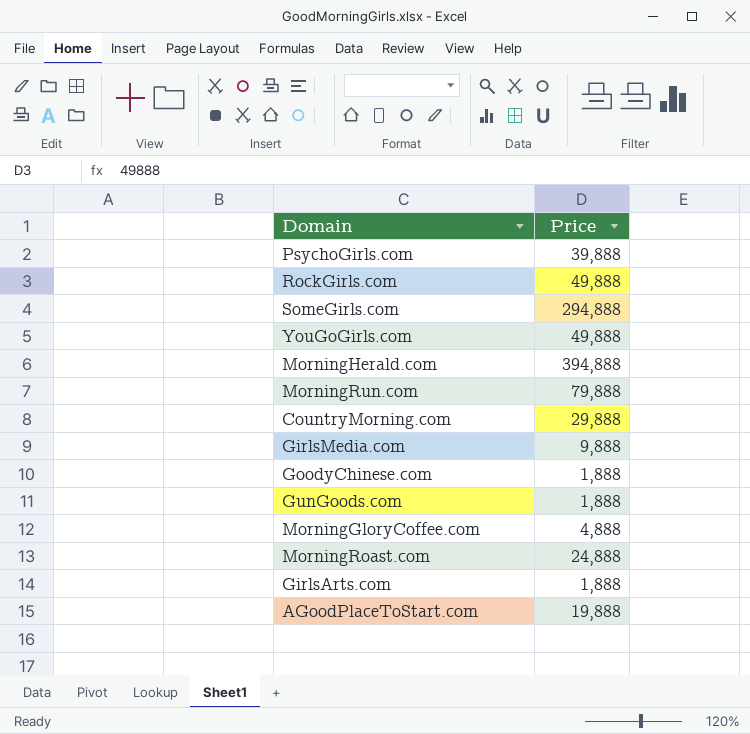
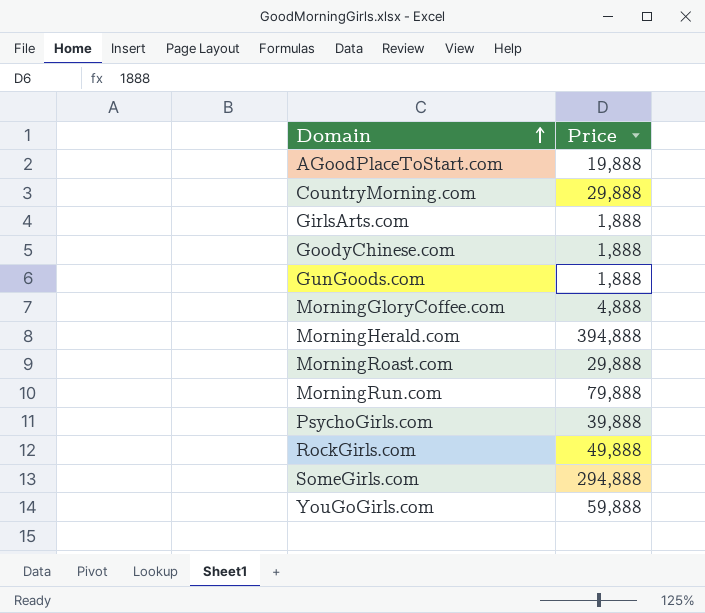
row order: none -> Domain ascending
row GirlsMedia.com: 9,888 -> none
MorningRoast.com | Price: 24,888 -> 29,888
YouGoGirls.com | Price: 49,888 -> 59,888

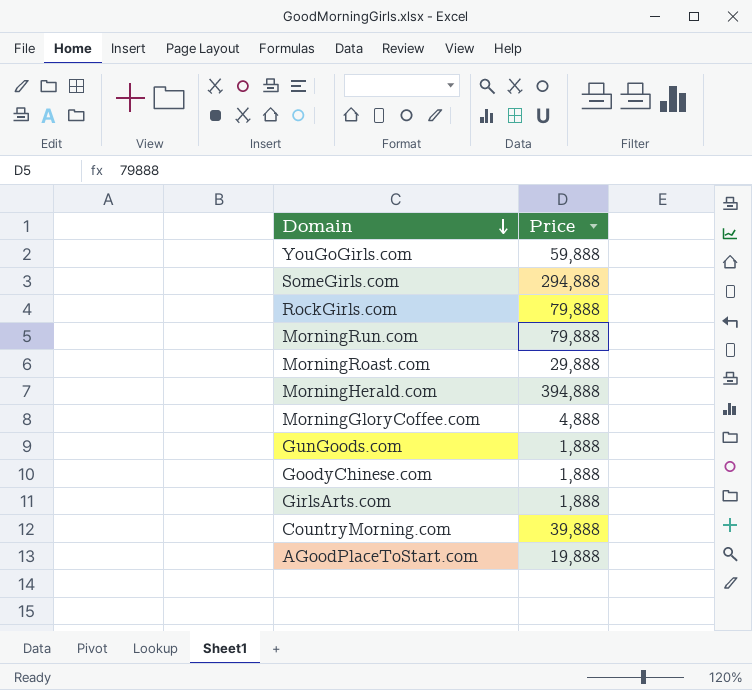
row order: Domain ascending -> Domain descending
row PsychoGirls.com: 39,888 -> none
RockGirls.com | Price: 49,888 -> 79,888
CountryMorning.com | Price: 29,888 -> 39,888

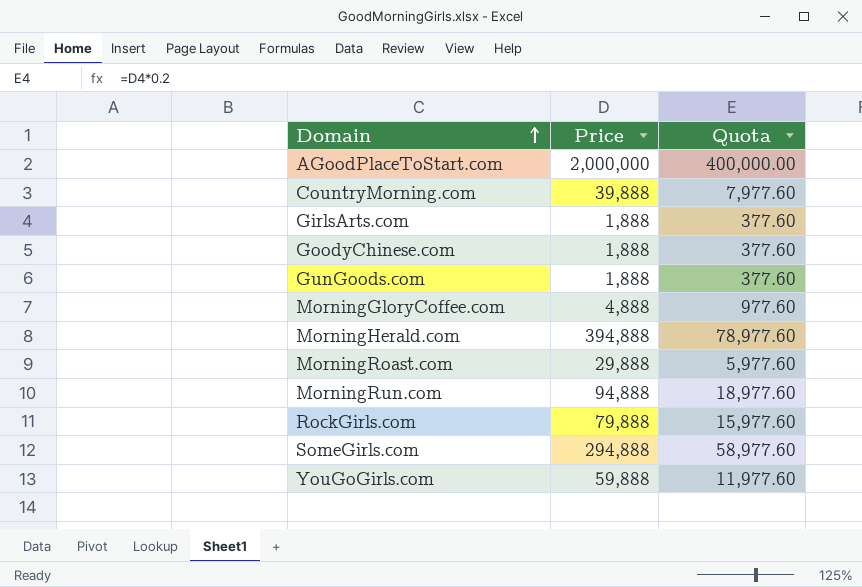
row order: Domain descending -> Domain ascending
column Quota | formula: none -> [Price] * 0.2
AGoodPlaceToStart.com | Price: 19,888 -> 2,000,000
MorningRun.com | Price: 79,888 -> 94,888

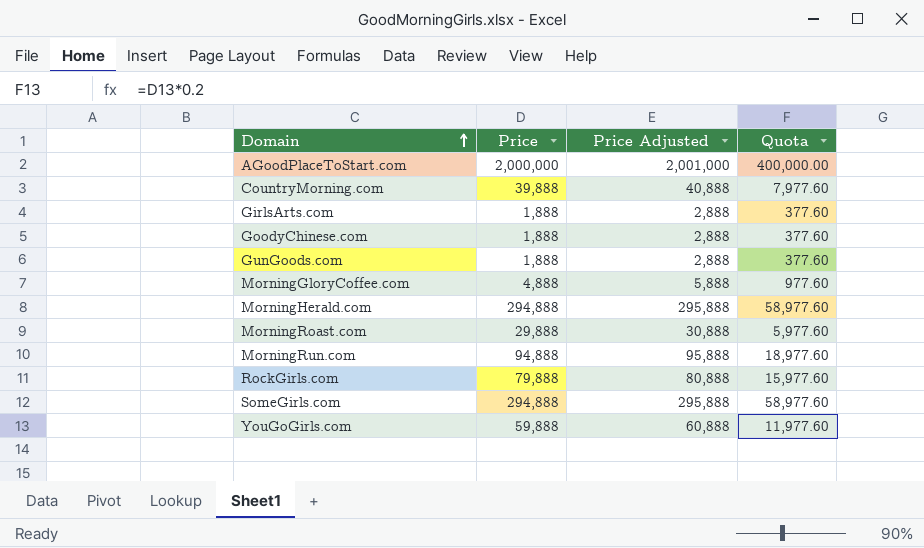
column Price Adjusted | formula: none -> [Price] + 1000
MorningHerald.com | Price: 394,888 -> 294,888
MorningHerald.com | Quota: 78,977.60 -> 58,977.60

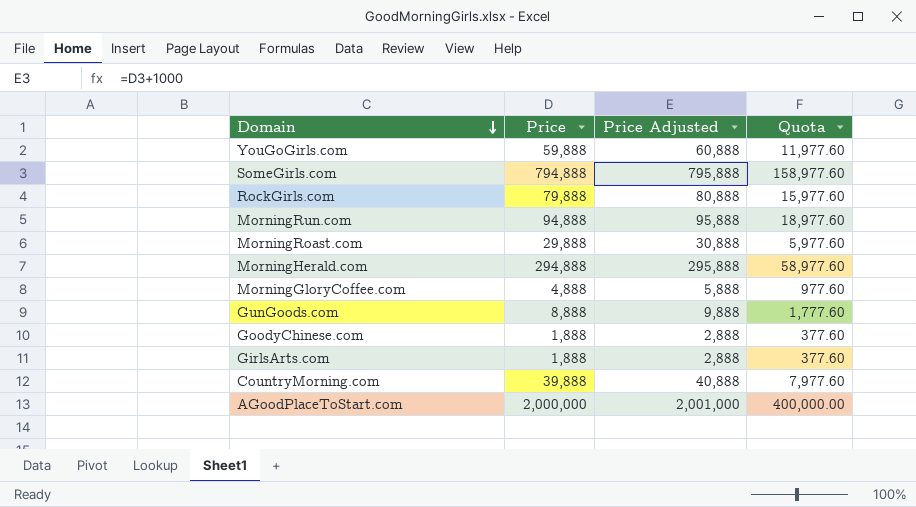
row order: Domain ascending -> Domain descending
SomeGirls.com | Price: 294,888 -> 794,888
SomeGirls.com | Price Adjusted: 295,888 -> 795,888
SomeGirls.com | Quota: 58,977.60 -> 158,977.60
GunGoods.com | Price: 1,888 -> 8,888
GunGoods.com | Price Adjusted: 2,888 -> 9,888
GunGoods.com | Quota: 377.60 -> 1,777.60

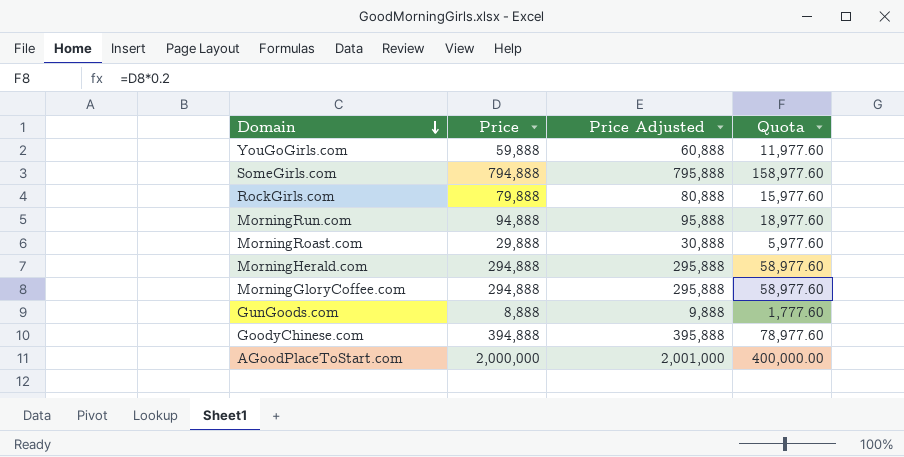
row GirlsArts.com: 1,888 | 2,888 | 377.60 -> none
row CountryMorning.com: 39,888 | 40,888 | 7,977.60 -> none
MorningGloryCoffee.com | Price: 4,888 -> 294,888
MorningGloryCoffee.com | Price Adjusted: 5,888 -> 295,888
MorningGloryCoffee.com | Quota: 977.60 -> 58,977.60
GoodyChinese.com | Price: 1,888 -> 394,888
GoodyChinese.com | Price Adjusted: 2,888 -> 395,888
GoodyChinese.com | Quota: 377.60 -> 78,977.60

